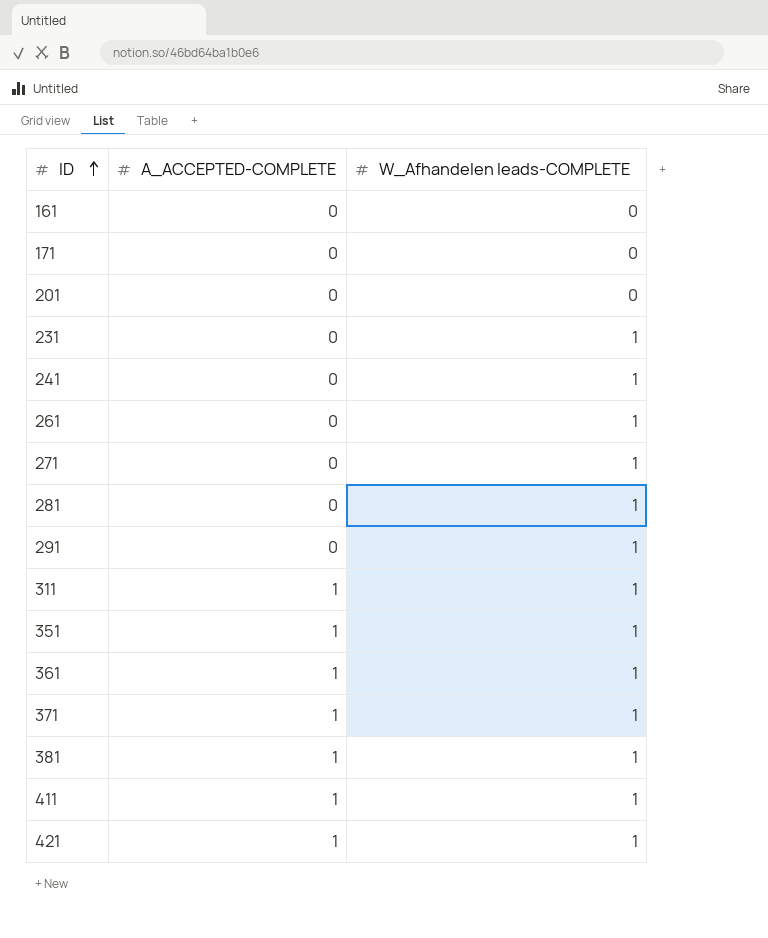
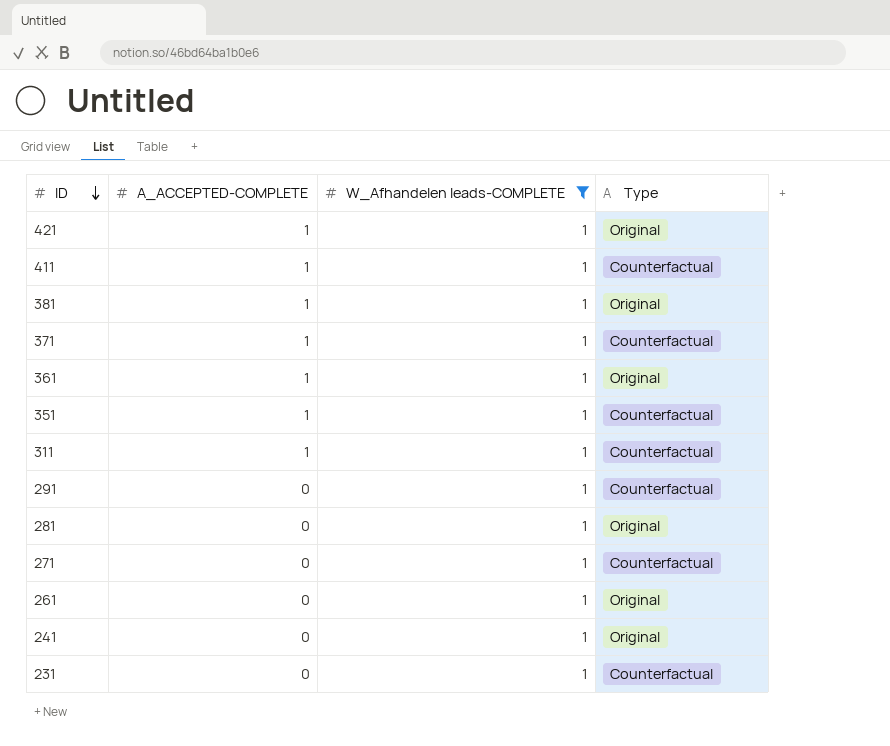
filter: none -> W_Afhandelen leads-COMPLETE = 1
row order: ID ascending -> ID descending
column Type | position: none -> 4

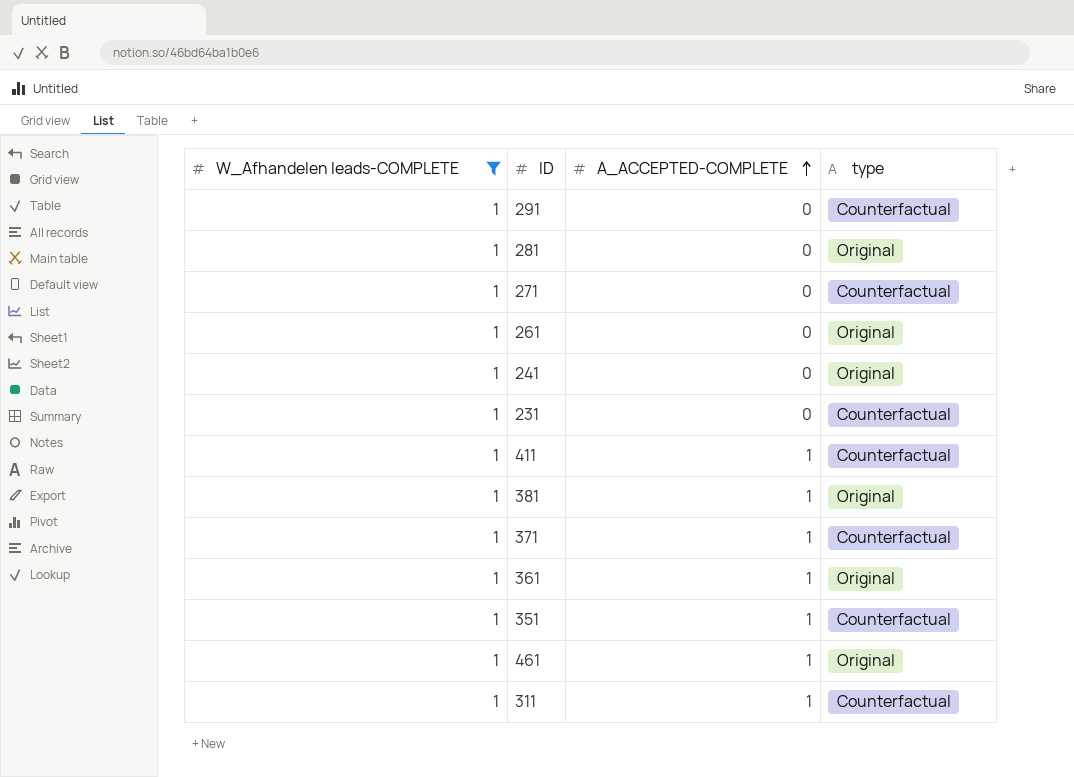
row order: ID descending -> A_ACCEPTED-COMPLETE ascending
column W_Afhandelen leads-COMPLETE | position: 3 -> 1
column name: Type -> type
row 421: 1 | 1 | Original -> none
row 461: none -> 1 | 1 | Original

